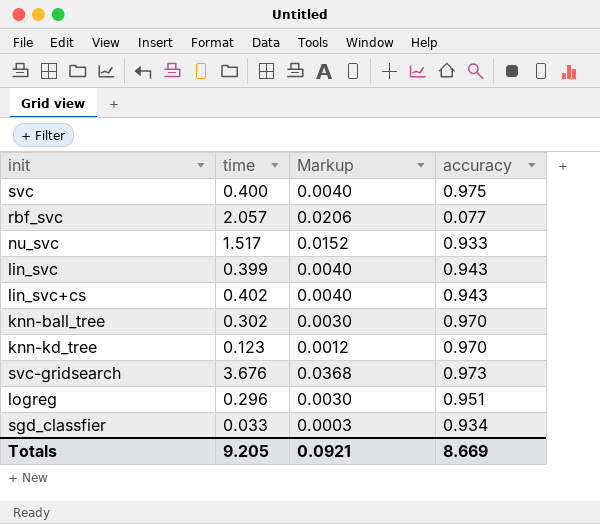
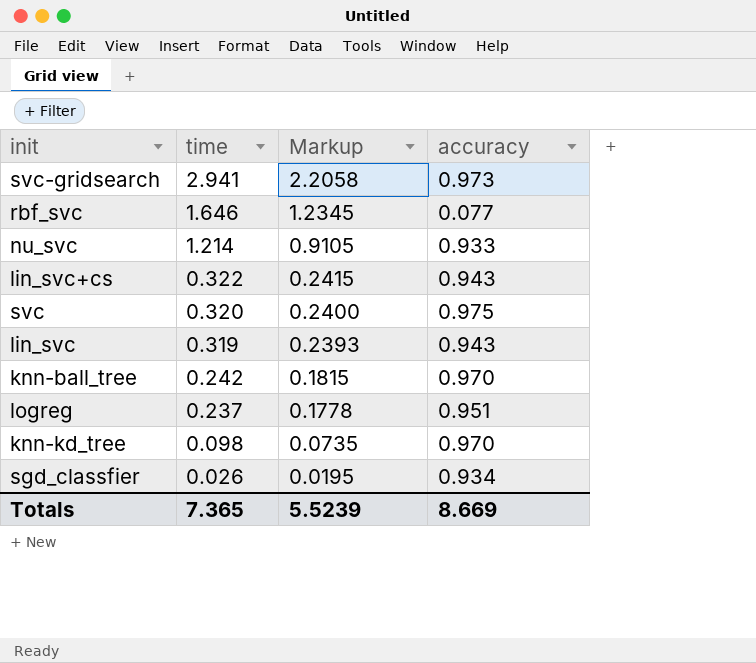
row order: none -> time descending
column Markup | formula: [time] * 0.01 -> [time] * 0.75
svc-gridsearch | time: 3.676 -> 2.941
rbf_svc | time: 2.057 -> 1.646
nu_svc | time: 1.517 -> 1.214
lin_svc+cs | time: 0.402 -> 0.322
svc | time: 0.400 -> 0.320
lin_svc | time: 0.399 -> 0.319
knn-ball_tree | time: 0.302 -> 0.242
logreg | time: 0.296 -> 0.237
knn-kd_tree | time: 0.123 -> 0.098
sgd_classfier | time: 0.033 -> 0.026
Totals | time: 9.205 -> 7.365
Totals | Markup: 0.0921 -> 5.5239

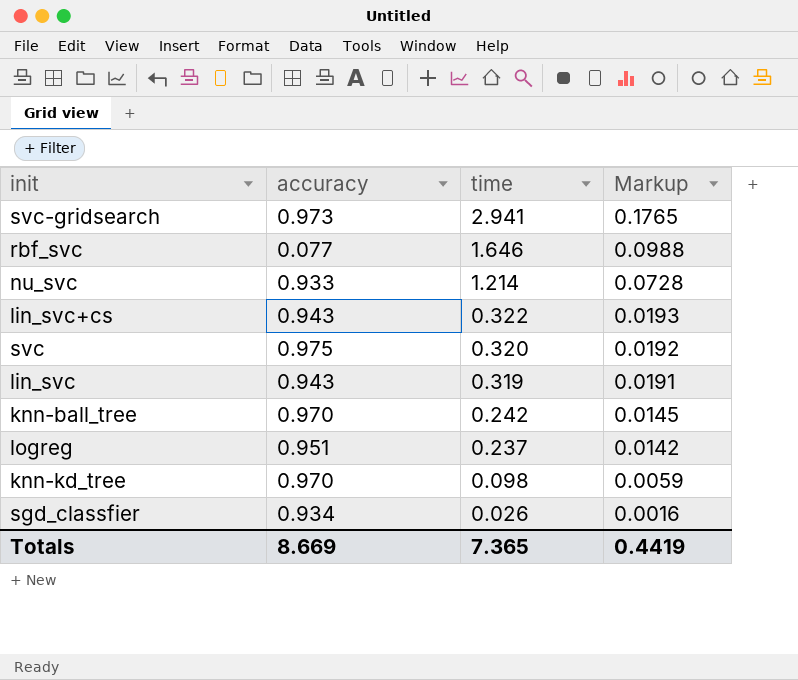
column accuracy | position: 4 -> 2
column Markup | formula: [time] * 0.75 -> [time] * 0.06
Totals | Markup: 5.5239 -> 0.4419

